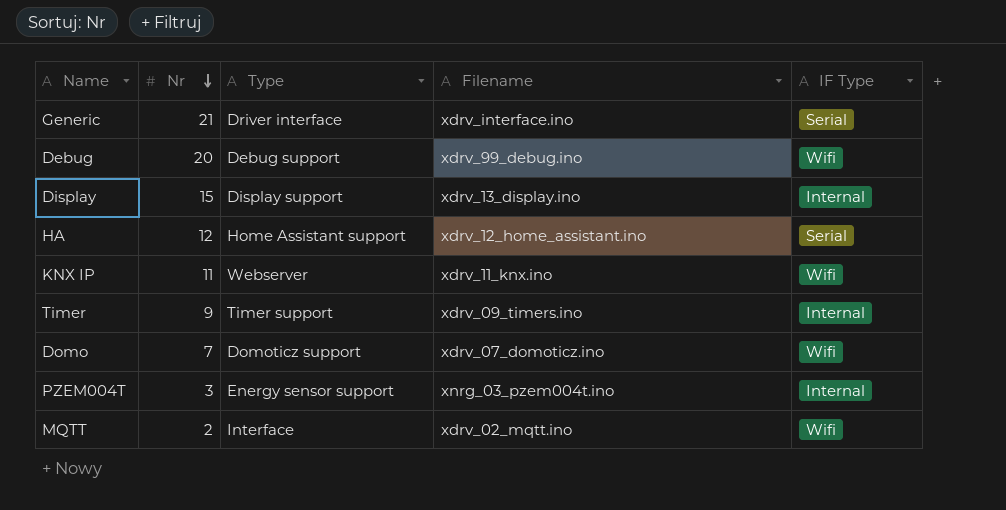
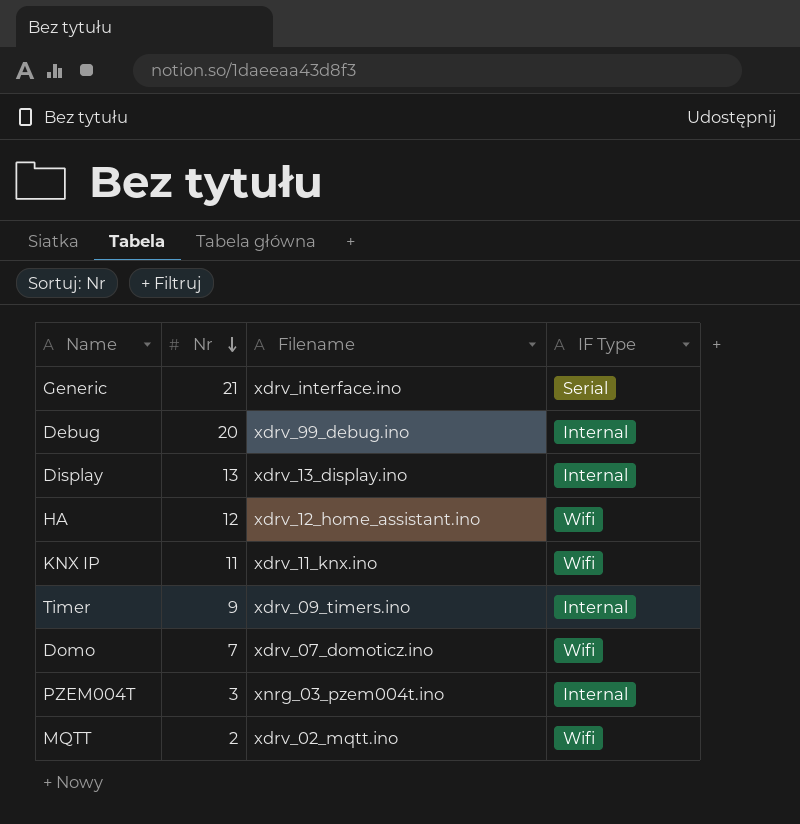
column Type | position: 3 -> none
Debug | IF Type: Wifi -> Internal
Display | Nr: 15 -> 13
HA | IF Type: Serial -> Wifi

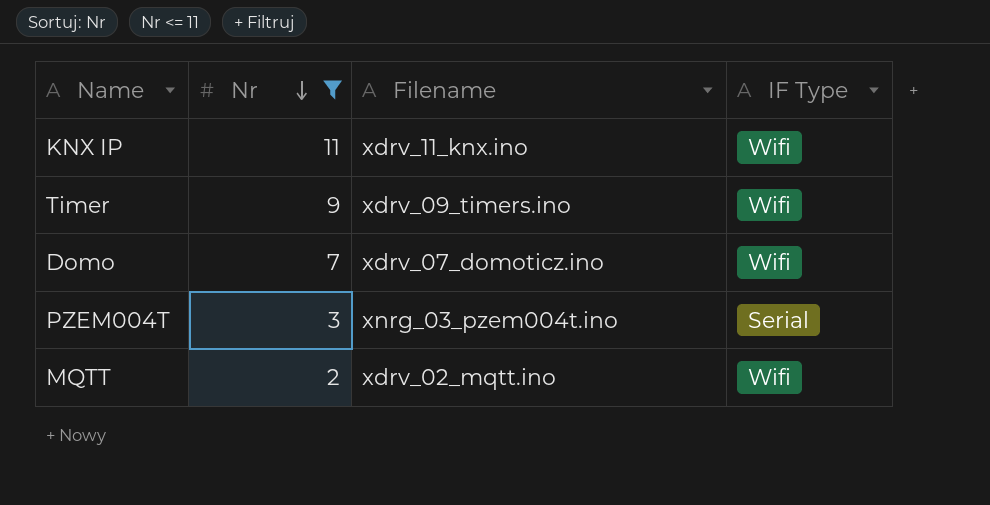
filter: none -> Nr <= 11
Timer | IF Type: Internal -> Wifi
PZEM004T | IF Type: Internal -> Serial

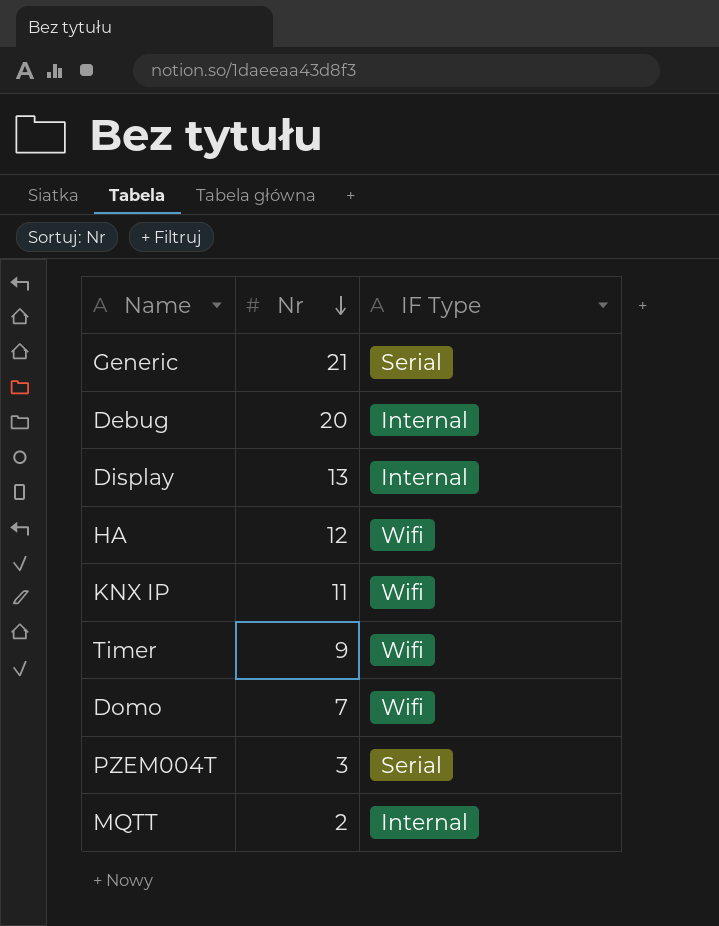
filter: Nr <= 11 -> none
column Filename | position: 3 -> none
MQTT | IF Type: Wifi -> Internal

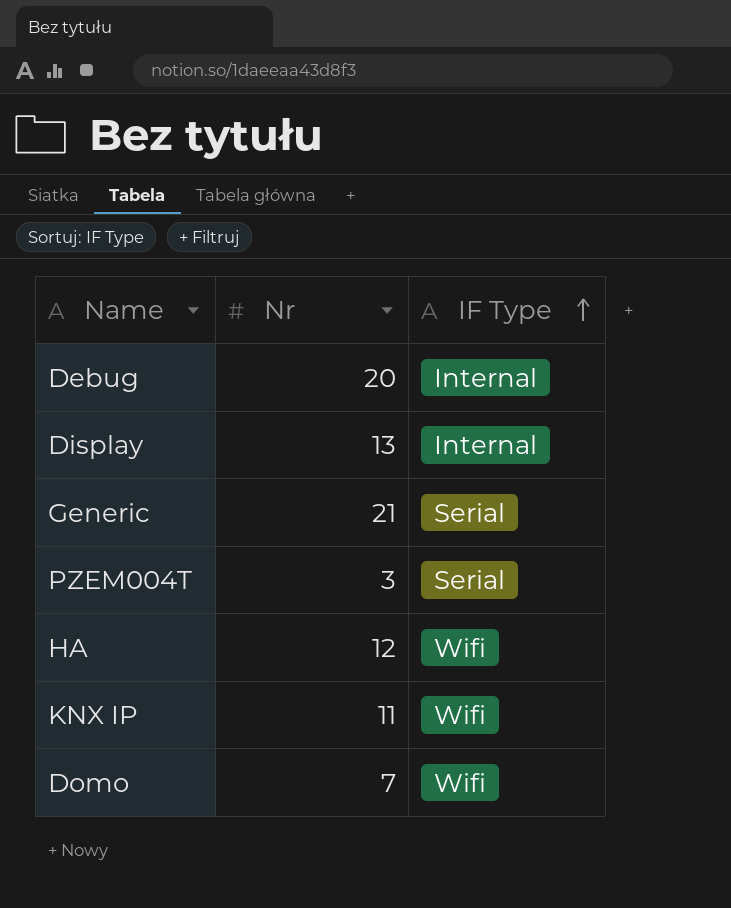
row order: Nr descending -> IF Type ascending
row Timer: 9 | Wifi -> none
row MQTT: 2 | Internal -> none

